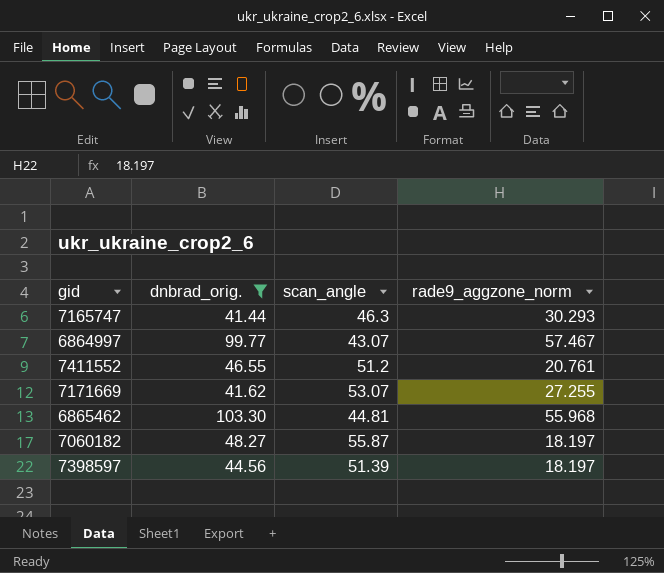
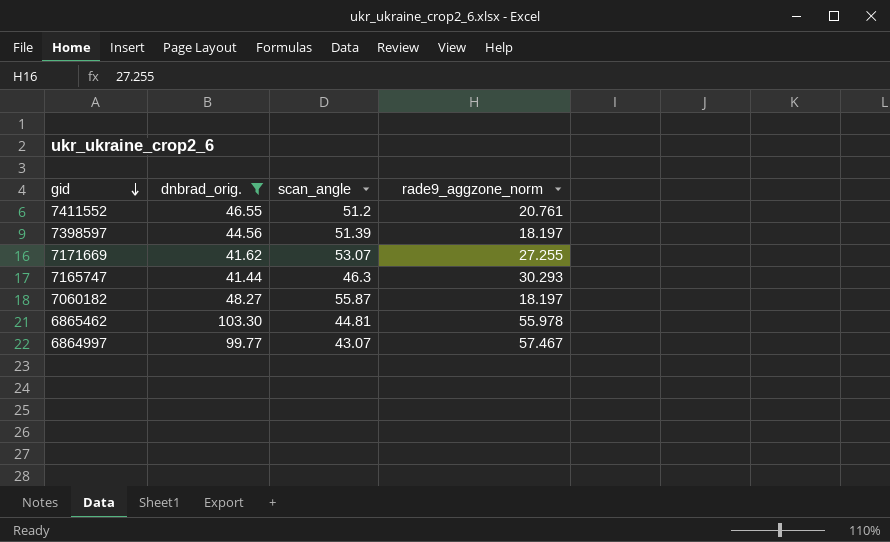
row order: none -> gid descending
6865462 | rade9_aggzone_norm: 55.968 -> 55.978

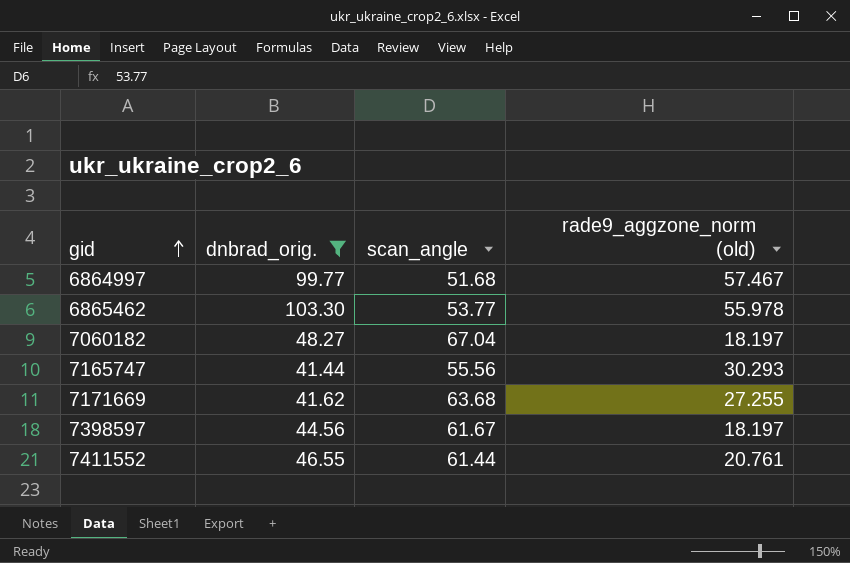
row order: gid descending -> gid ascending
column name: rade9_aggzone_norm -> rade9_aggzone_norm (old)
6864997 | scan_angle: 43.07 -> 51.68
6865462 | scan_angle: 44.81 -> 53.77
7060182 | scan_angle: 55.87 -> 67.04
7165747 | scan_angle: 46.3 -> 55.56
7171669 | scan_angle: 53.07 -> 63.68
7398597 | scan_angle: 51.39 -> 61.67
7411552 | scan_angle: 51.2 -> 61.44

